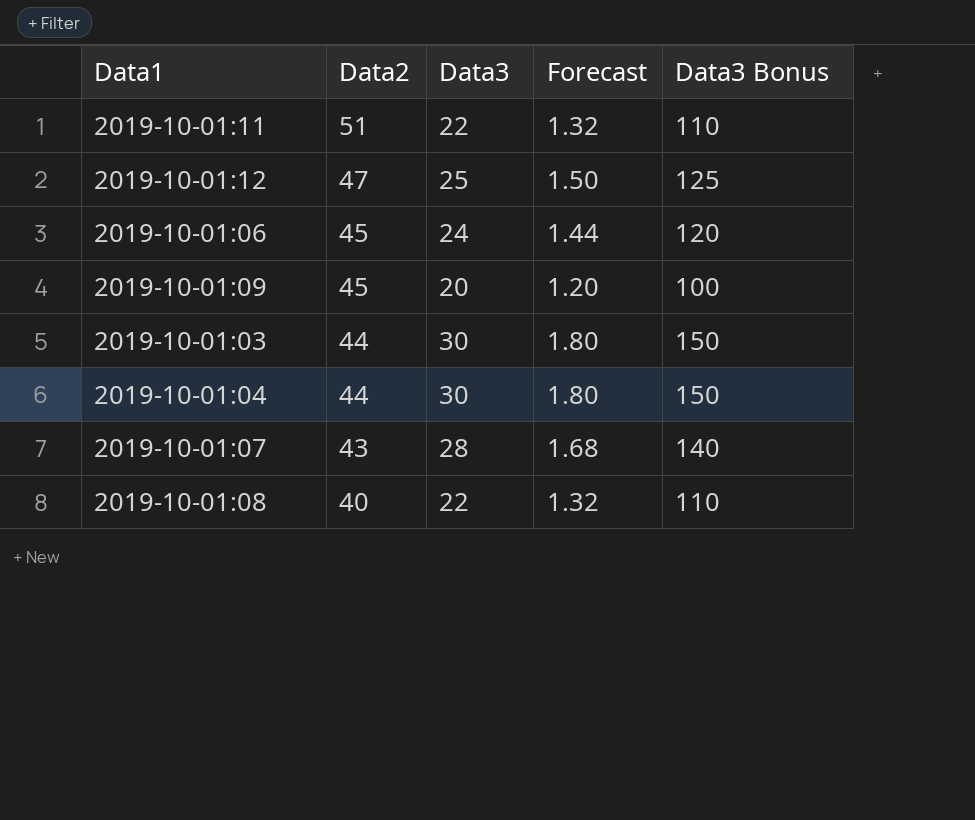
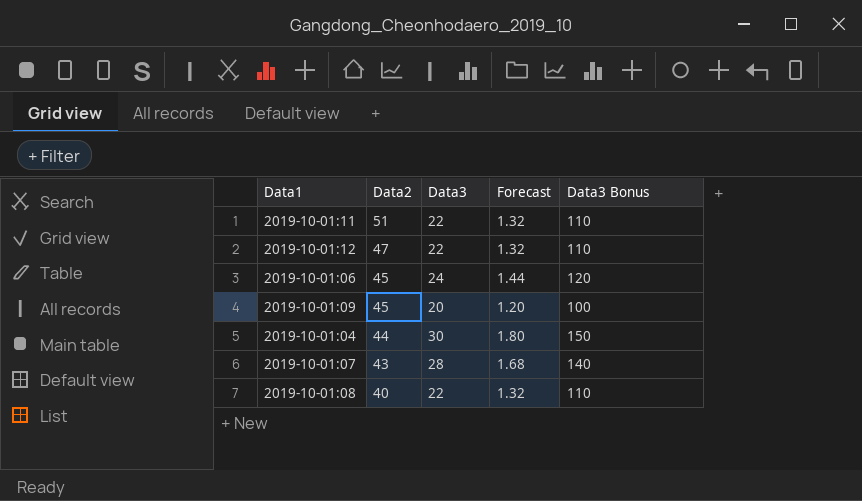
row 2019-10-01:03: 44 | 30 | 1.80 | 150 -> none
2019-10-01:12 | Data3: 25 -> 22
2019-10-01:12 | Forecast: 1.50 -> 1.32
2019-10-01:12 | Data3 Bonus: 125 -> 110

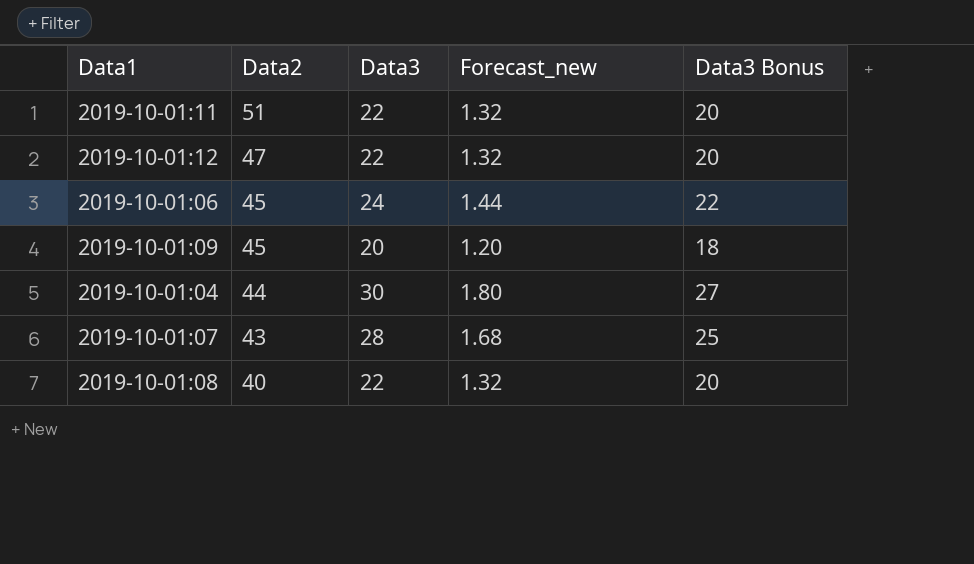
column name: Forecast -> Forecast_new
column Data3 Bonus | formula: [Data3] * 5 -> [Data3] * 0.9

